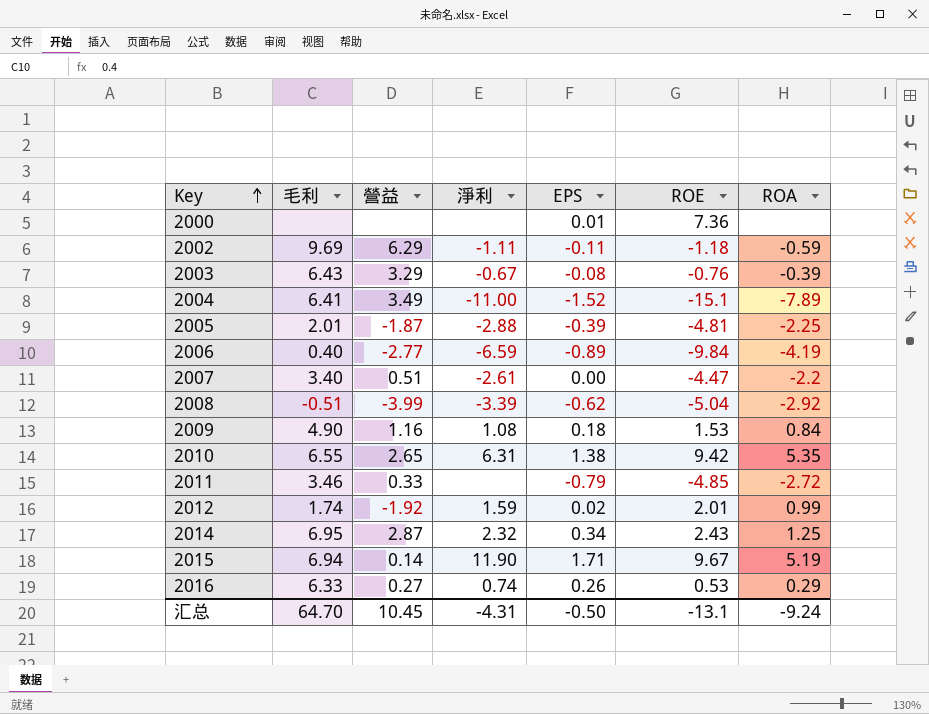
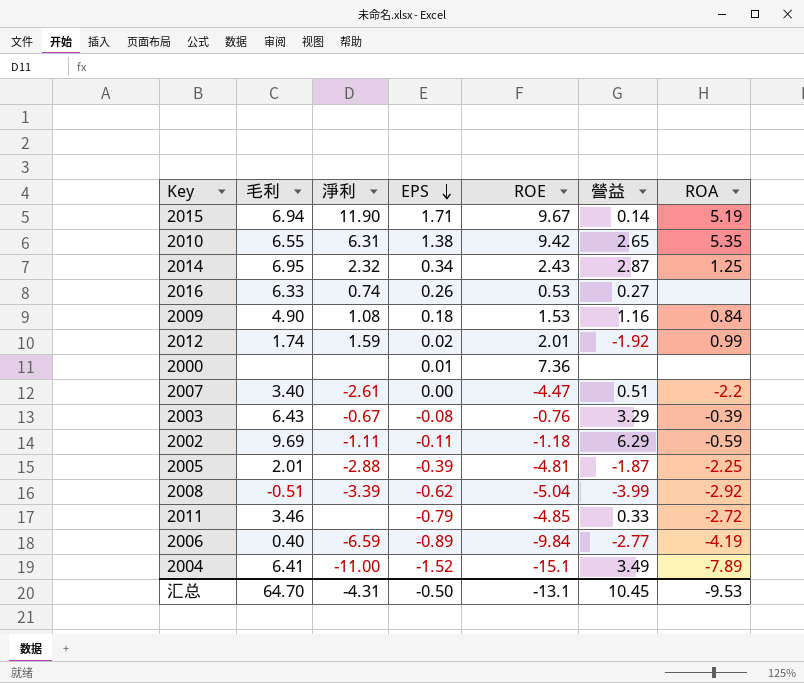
row order: Key ascending -> EPS descending
column 營益 | position: 3 -> 6
2016 | ROA: 0.29 -> none
汇总 | ROA: -9.24 -> -9.53

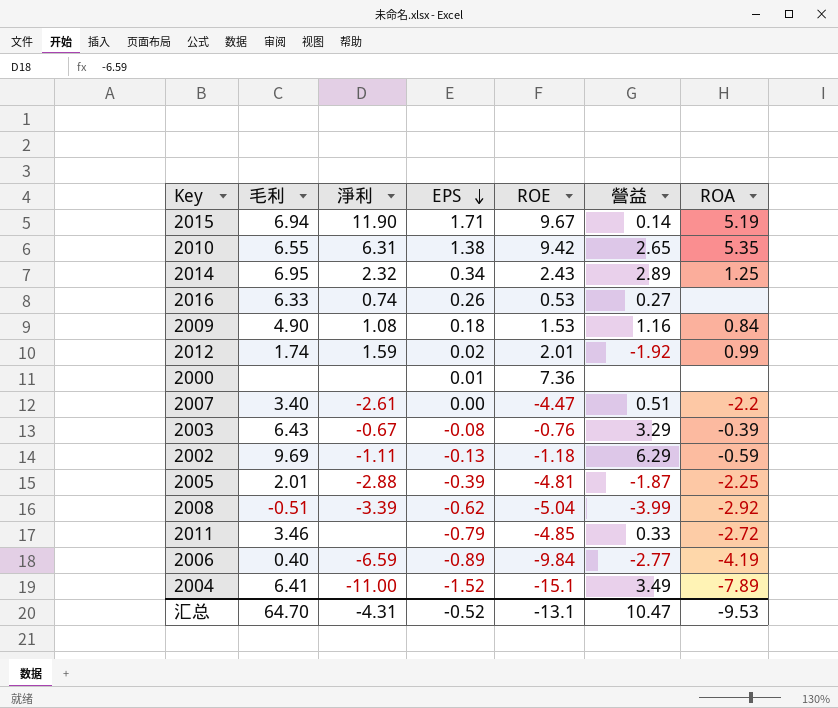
2014 | 營益: 2.87 -> 2.89
2002 | EPS: -0.11 -> -0.13
汇总 | EPS: -0.50 -> -0.52
汇总 | 營益: 10.45 -> 10.47

